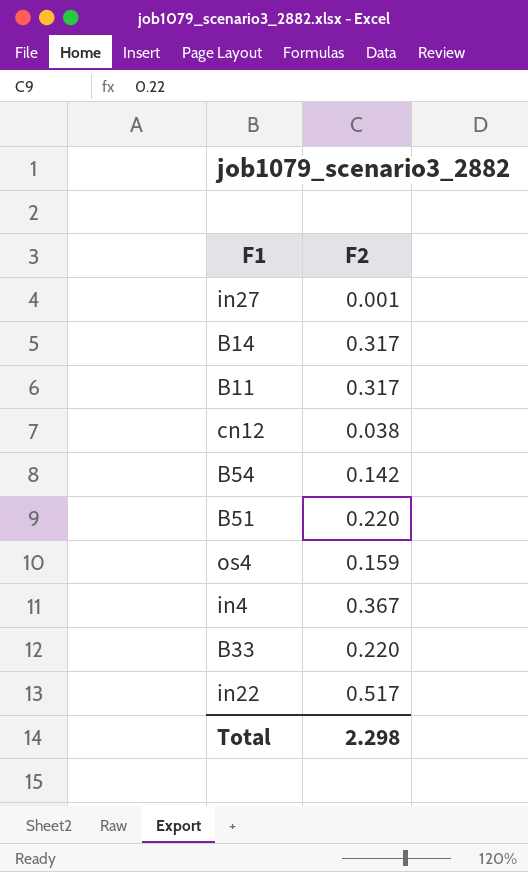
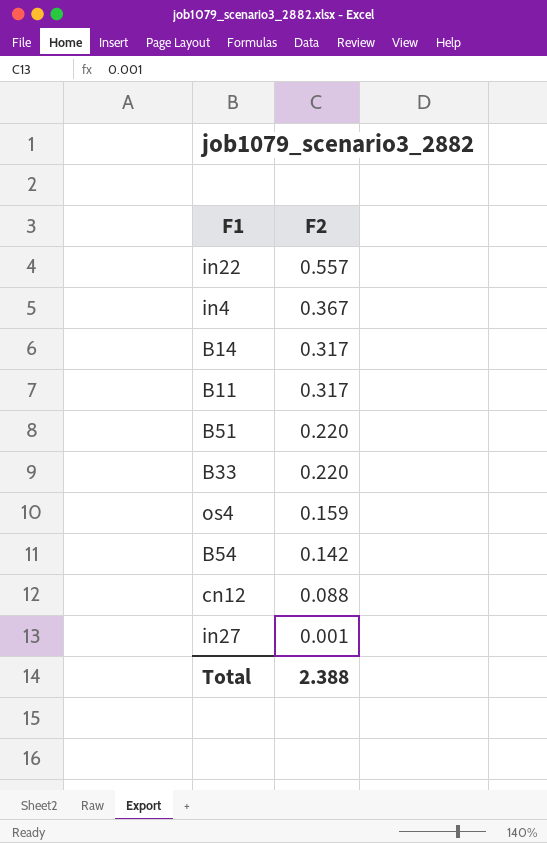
row order: none -> F2 descending
in22 | F2: 0.517 -> 0.557
cn12 | F2: 0.038 -> 0.088
Total | F2: 2.298 -> 2.388

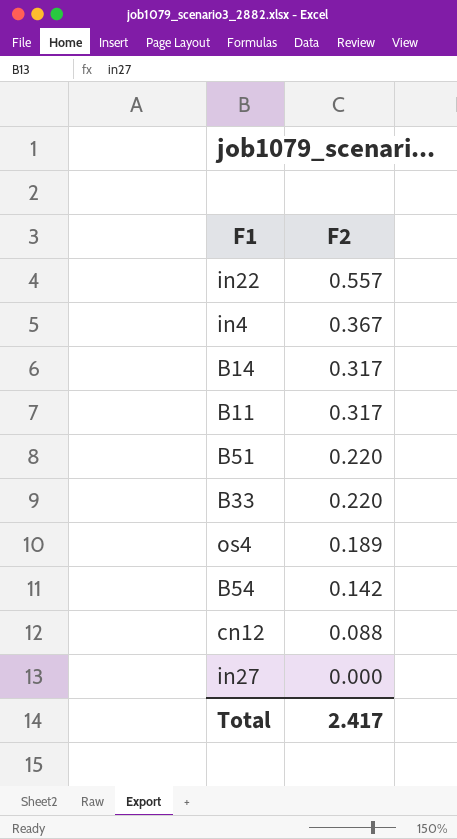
os4 | F2: 0.159 -> 0.189
in27 | F2: 0.001 -> 0.000
Total | F2: 2.388 -> 2.417

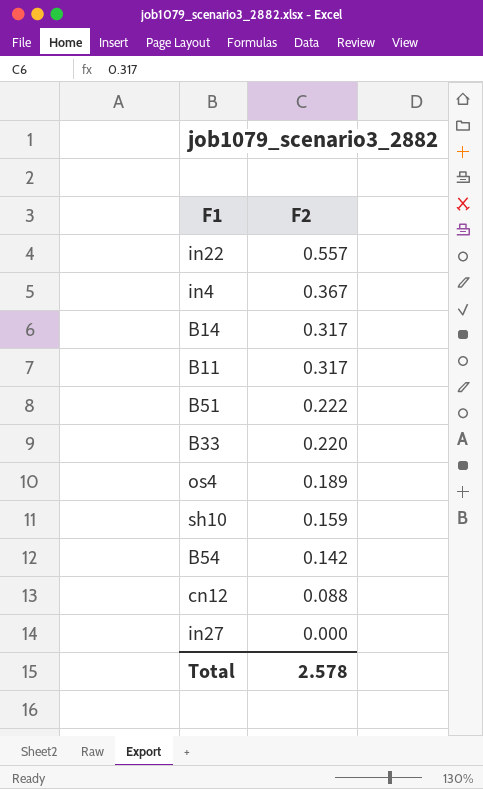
B51 | F2: 0.220 -> 0.222
row sh10: none -> 0.159
Total | F2: 2.417 -> 2.578

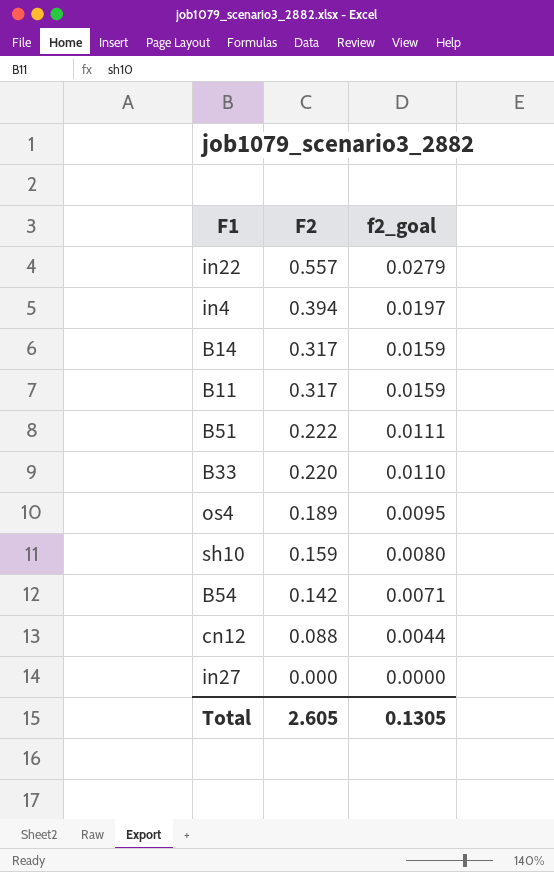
column f2_goal | formula: none -> [F2] * 0.05
in4 | F2: 0.367 -> 0.394
Total | F2: 2.578 -> 2.605

